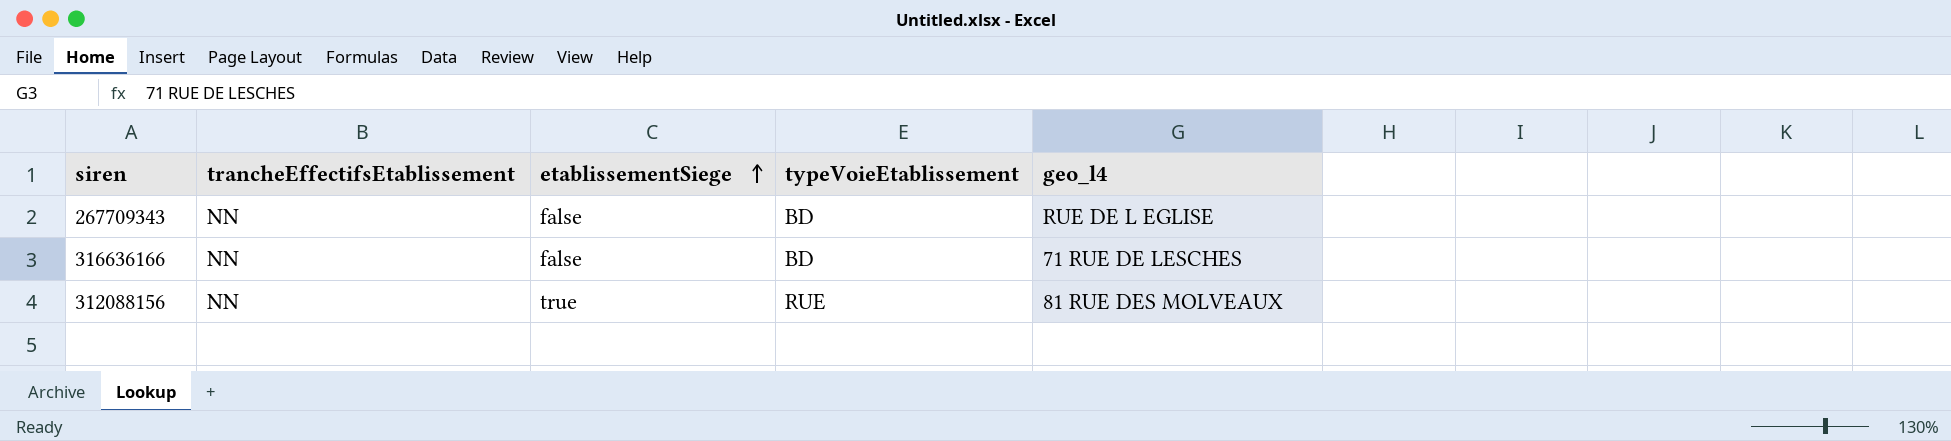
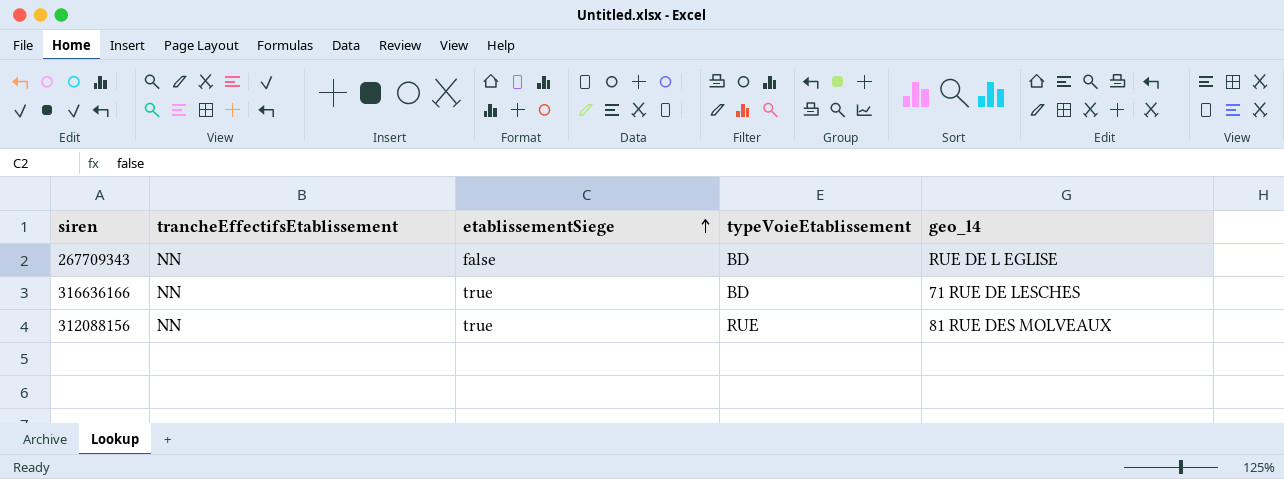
316636166 | etablissementSiege: false -> true

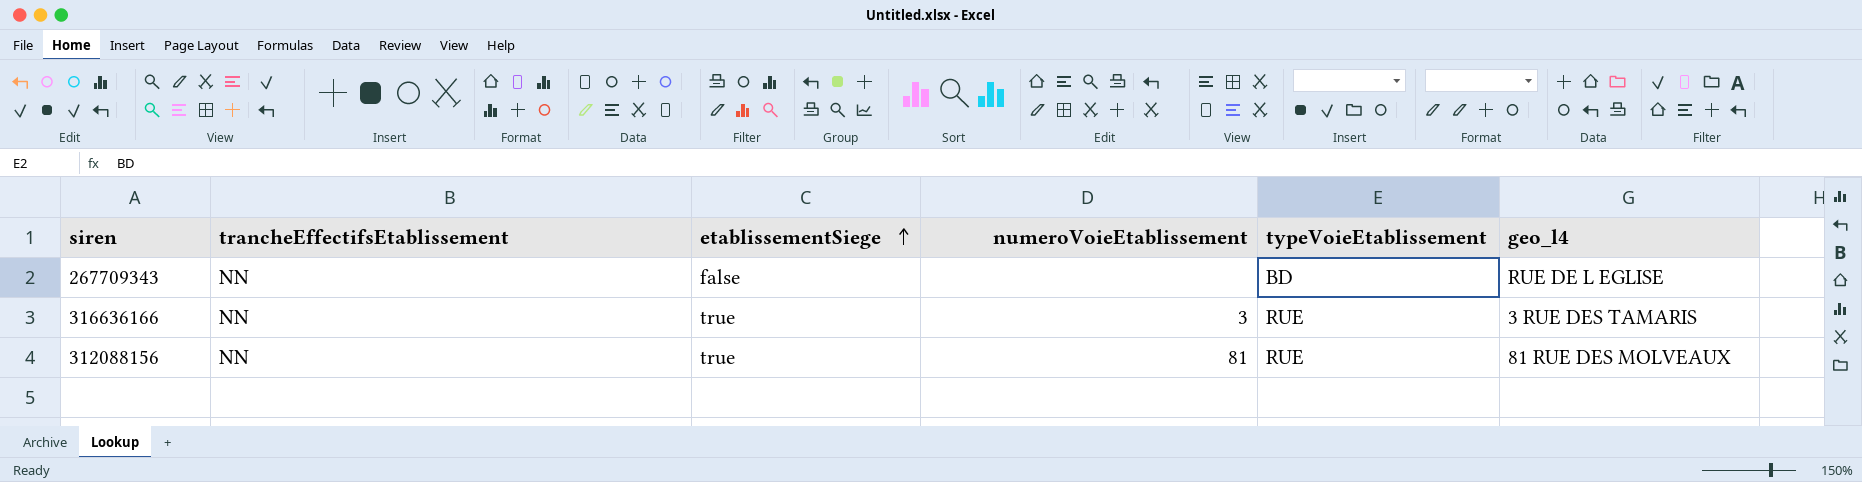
column numeroVoieEtablissement | position: none -> 4
316636166 | typeVoieEtablissement: BD -> RUE
316636166 | geo_l4: 71 RUE DE LESCHES -> 3 RUE DES TAMARIS

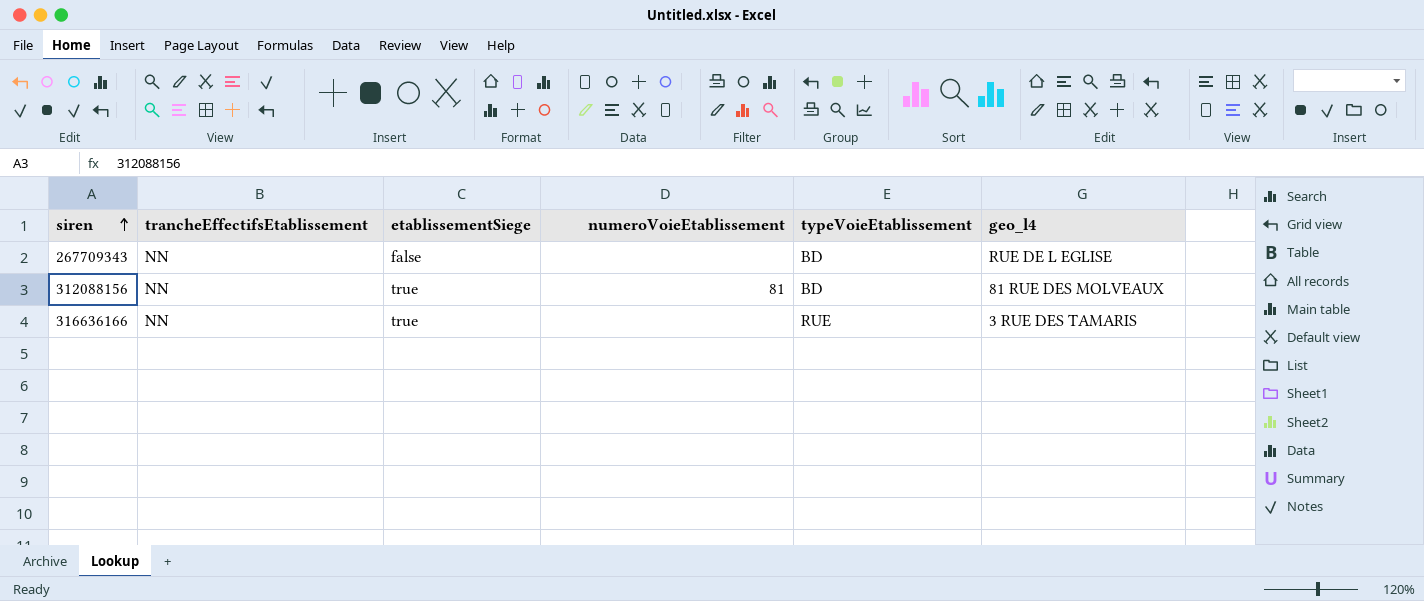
row order: etablissementSiege ascending -> siren ascending
312088156 | typeVoieEtablissement: RUE -> BD
316636166 | numeroVoieEtablissement: 3 -> none

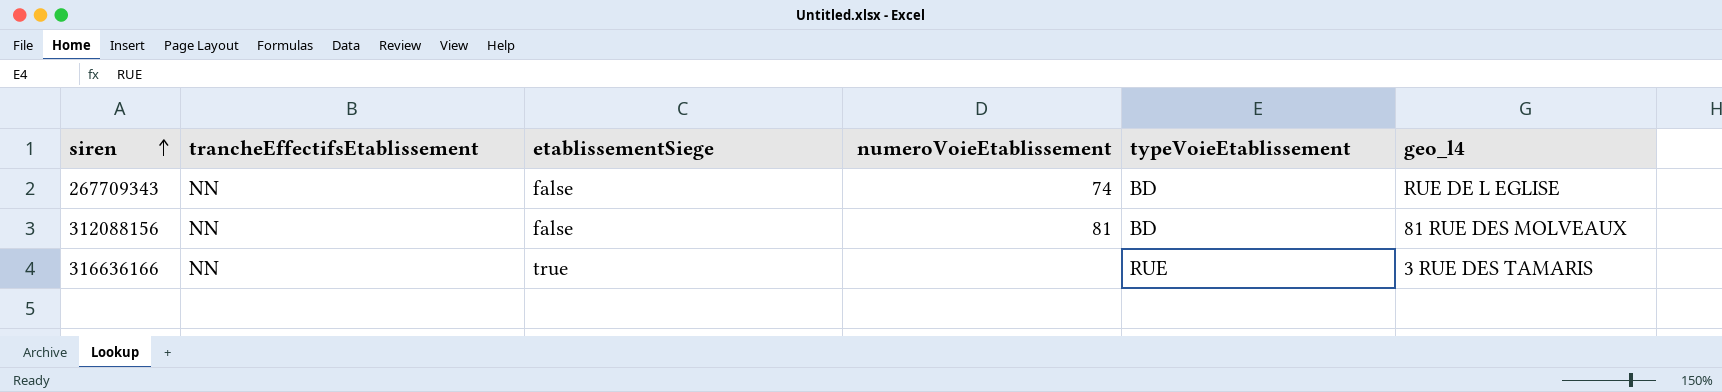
267709343 | numeroVoieEtablissement: none -> 74
312088156 | etablissementSiege: true -> false

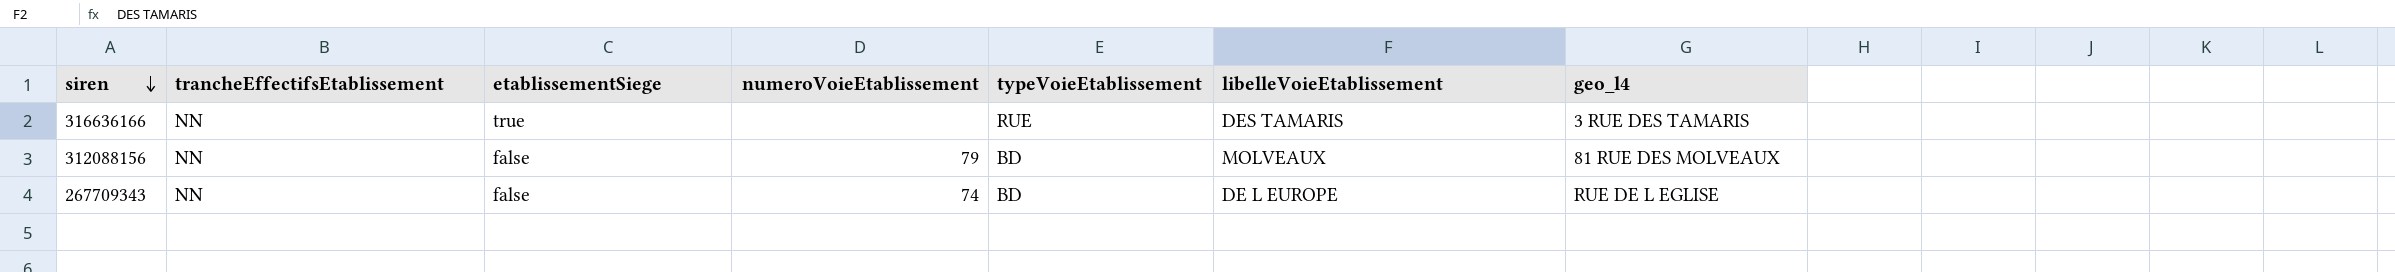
row order: siren ascending -> siren descending
column libelleVoieEtablissement | position: none -> 6
312088156 | numeroVoieEtablissement: 81 -> 79

